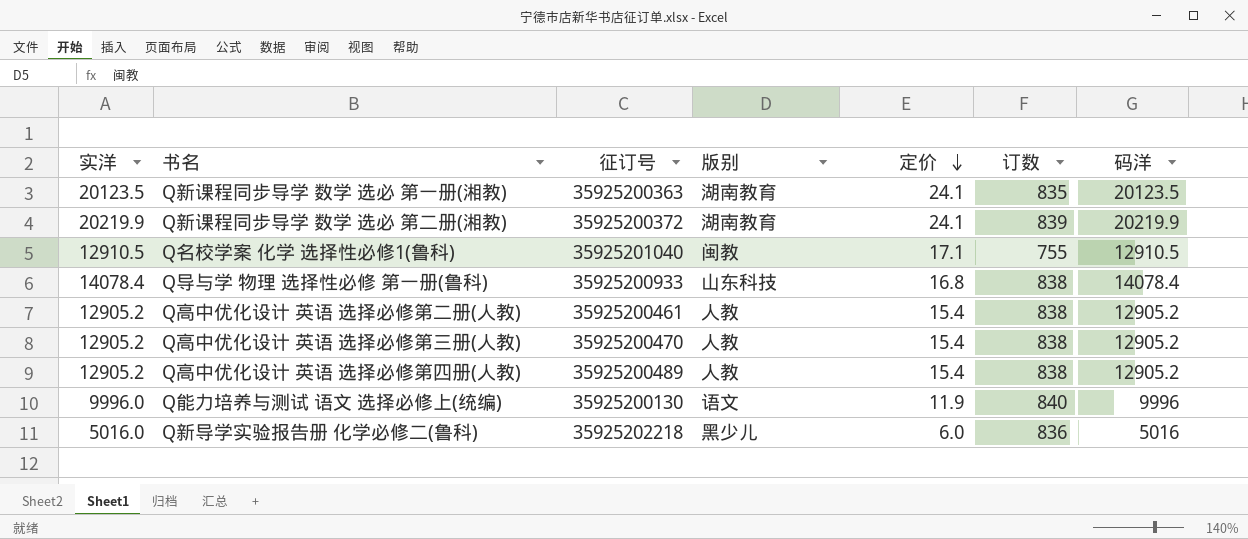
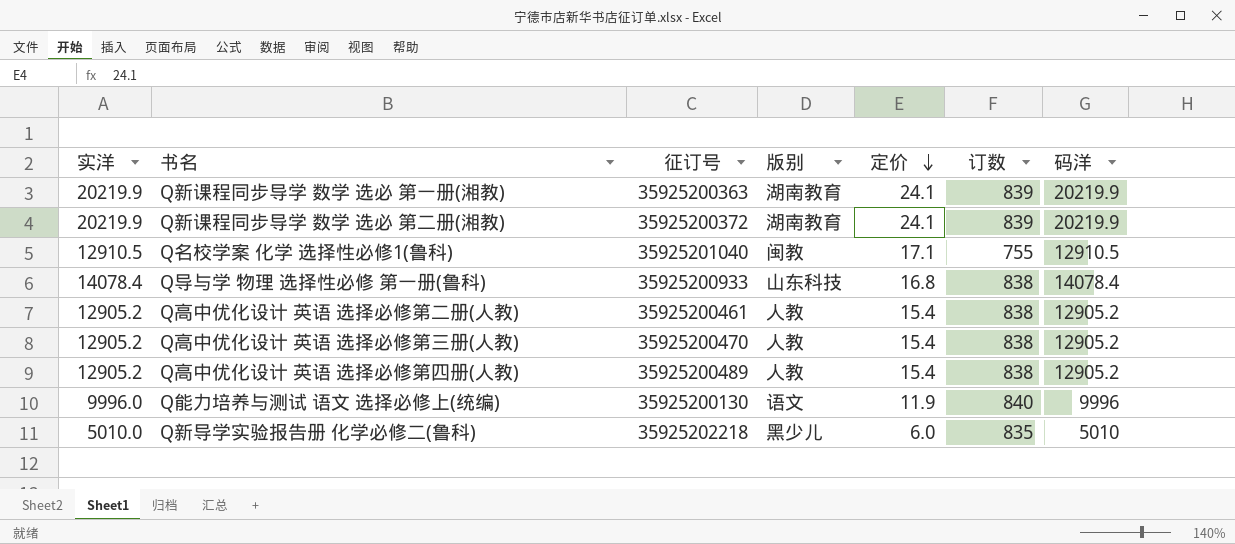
Q新课程同步导学 数学 选必 第一册(湘教) | 实洋: 20123.5 -> 20219.9
Q新课程同步导学 数学 选必 第一册(湘教) | 订数: 835 -> 839
Q新课程同步导学 数学 选必 第一册(湘教) | 码洋: 20123.5 -> 20219.9
Q新导学实验报告册 化学必修二(鲁科) | 实洋: 5016.0 -> 5010.0
Q新导学实验报告册 化学必修二(鲁科) | 订数: 836 -> 835
Q新导学实验报告册 化学必修二(鲁科) | 码洋: 5016 -> 5010

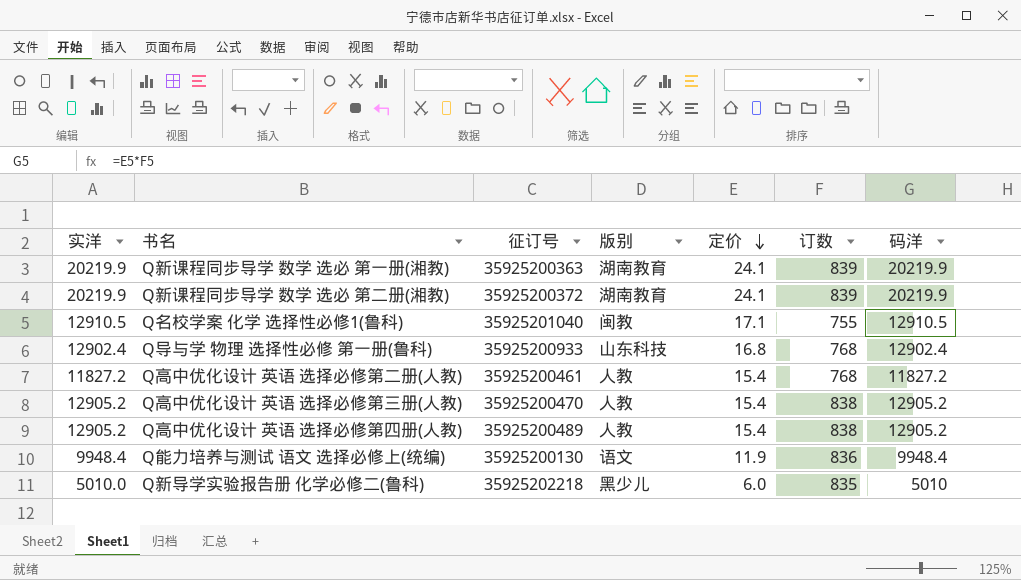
Q导与学 物理 选择性必修 第一册(鲁科) | 实洋: 14078.4 -> 12902.4
Q导与学 物理 选择性必修 第一册(鲁科) | 订数: 838 -> 768
Q导与学 物理 选择性必修 第一册(鲁科) | 码洋: 14078.4 -> 12902.4
Q高中优化设计 英语 选择必修第二册(人教) | 实洋: 12905.2 -> 11827.2
Q高中优化设计 英语 选择必修第二册(人教) | 订数: 838 -> 768
Q高中优化设计 英语 选择必修第二册(人教) | 码洋: 12905.2 -> 11827.2
Q能力培养与测试 语文 选择必修上(统编) | 实洋: 9996.0 -> 9948.4
Q能力培养与测试 语文 选择必修上(统编) | 订数: 840 -> 836
Q能力培养与测试 语文 选择必修上(统编) | 码洋: 9996 -> 9948.4

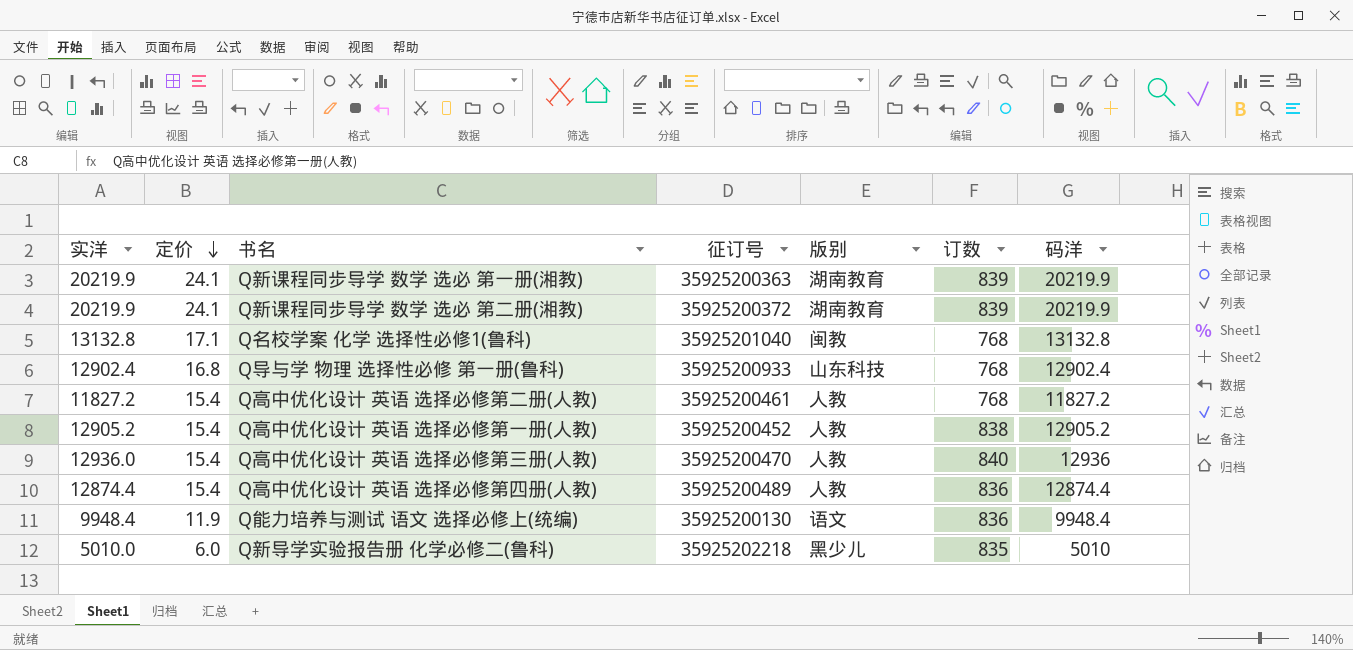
column 定价 | position: 5 -> 2
Q名校学案 化学 选择性必修1(鲁科) | 实洋: 12910.5 -> 13132.8
Q名校学案 化学 选择性必修1(鲁科) | 订数: 755 -> 768
Q名校学案 化学 选择性必修1(鲁科) | 码洋: 12910.5 -> 13132.8
row Q高中优化设计 英语 选择必修第一册(人教): none -> 12905.2 | 15.4 | 35925200452 | 人教 | 838 | 12905.2
Q高中优化设计 英语 选择必修第三册(人教) | 实洋: 12905.2 -> 12936.0
Q高中优化设计 英语 选择必修第三册(人教) | 订数: 838 -> 840
Q高中优化设计 英语 选择必修第三册(人教) | 码洋: 12905.2 -> 12936
Q高中优化设计 英语 选择必修第四册(人教) | 实洋: 12905.2 -> 12874.4
Q高中优化设计 英语 选择必修第四册(人教) | 订数: 838 -> 836
Q高中优化设计 英语 选择必修第四册(人教) | 码洋: 12905.2 -> 12874.4

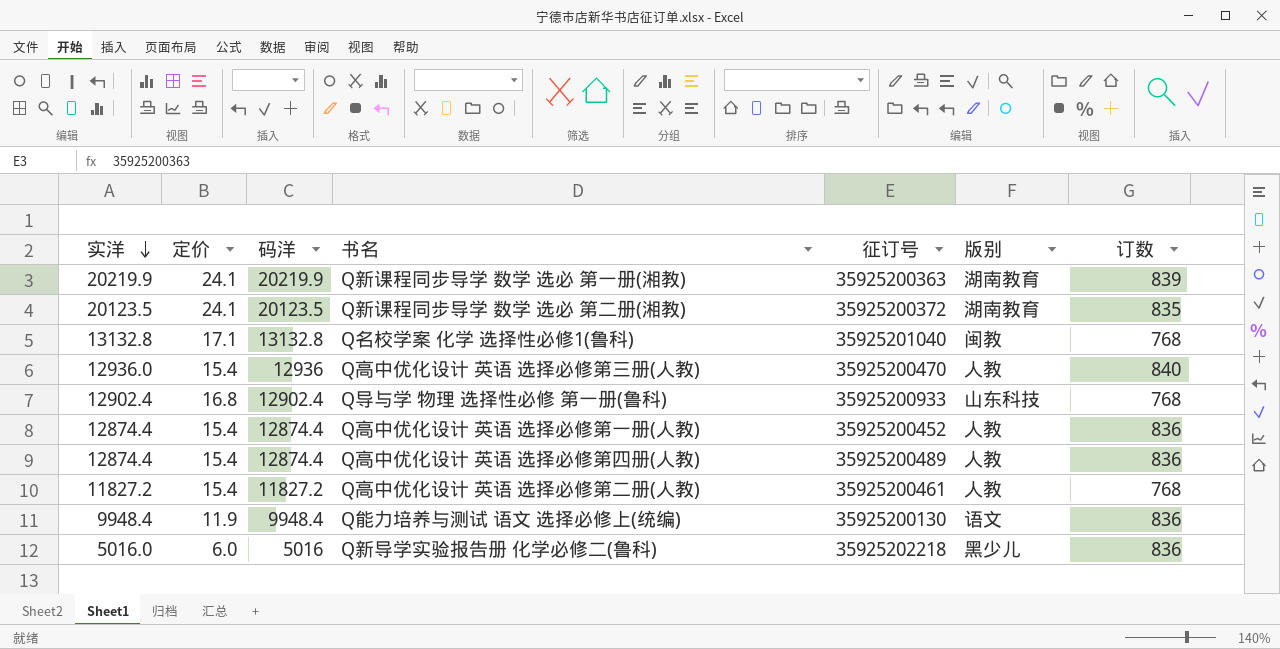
row order: 定价 descending -> 实洋 descending
column 码洋 | position: 7 -> 3
Q新课程同步导学 数学 选必 第二册(湘教) | 实洋: 20219.9 -> 20123.5
Q新课程同步导学 数学 选必 第二册(湘教) | 码洋: 20219.9 -> 20123.5
Q新课程同步导学 数学 选必 第二册(湘教) | 订数: 839 -> 835
Q高中优化设计 英语 选择必修第一册(人教) | 实洋: 12905.2 -> 12874.4
Q高中优化设计 英语 选择必修第一册(人教) | 码洋: 12905.2 -> 12874.4
Q高中优化设计 英语 选择必修第一册(人教) | 订数: 838 -> 836
Q新导学实验报告册 化学必修二(鲁科) | 实洋: 5010.0 -> 5016.0
Q新导学实验报告册 化学必修二(鲁科) | 码洋: 5010 -> 5016
Q新导学实验报告册 化学必修二(鲁科) | 订数: 835 -> 836

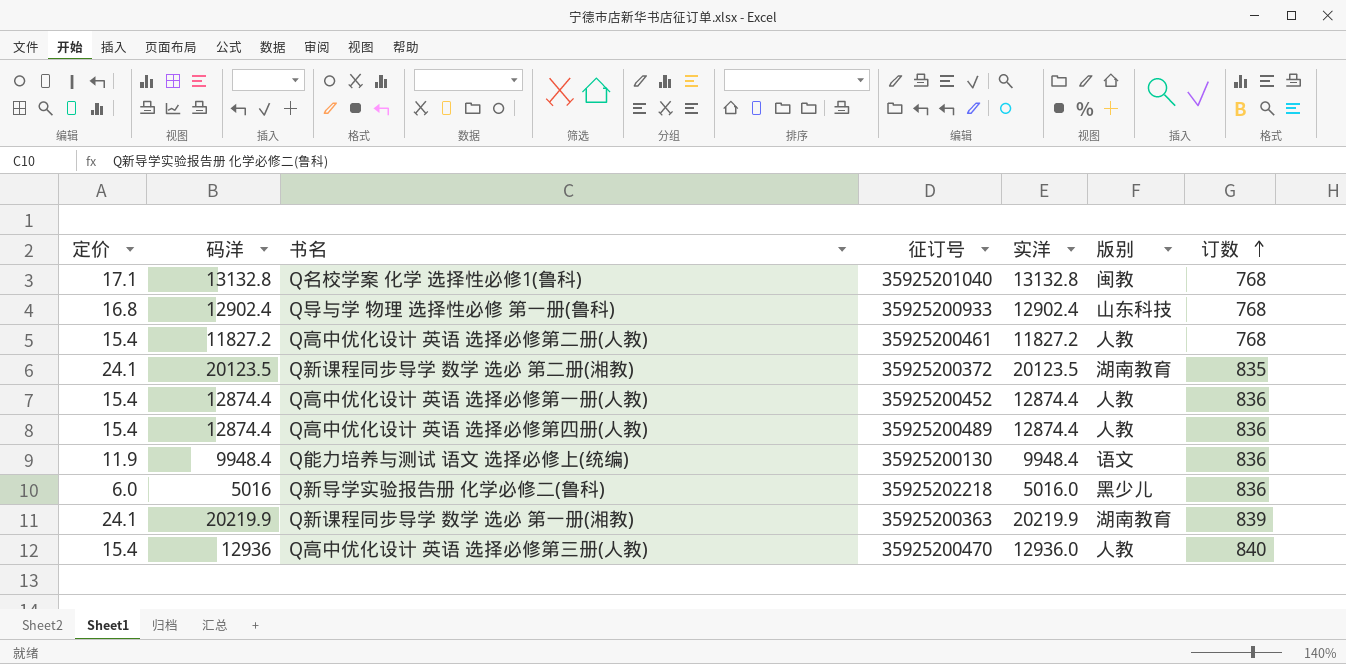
row order: 实洋 descending -> 订数 ascending
column 实洋 | position: 1 -> 5

